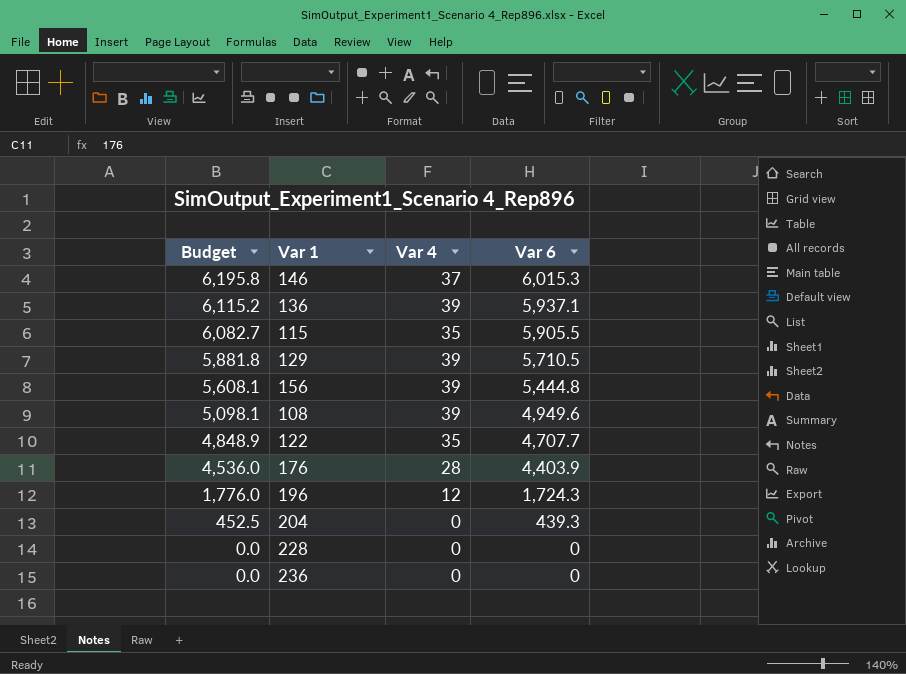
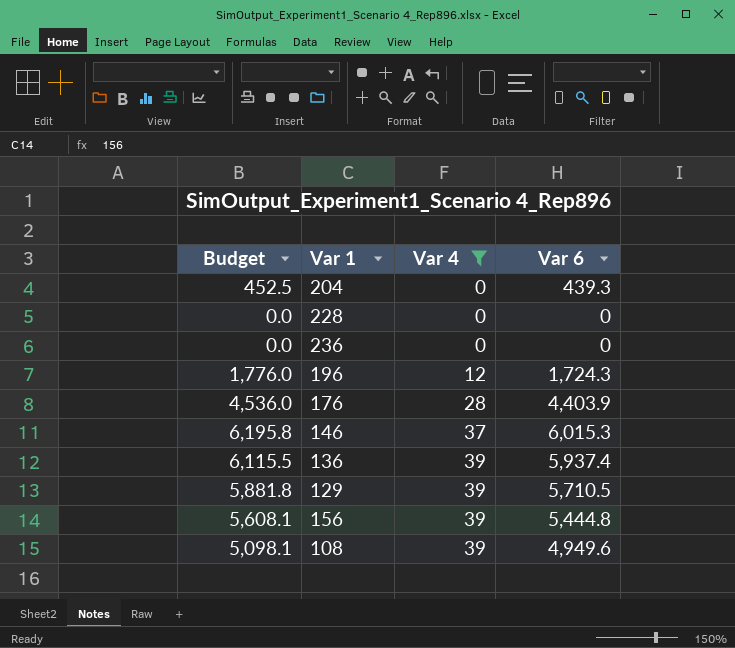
filter: none -> Var 4 != 35
row order: Budget descending -> Var 4 ascending
136 | Budget: 6,115.2 -> 6,115.5
136 | Var 6: 5,937.1 -> 5,937.4

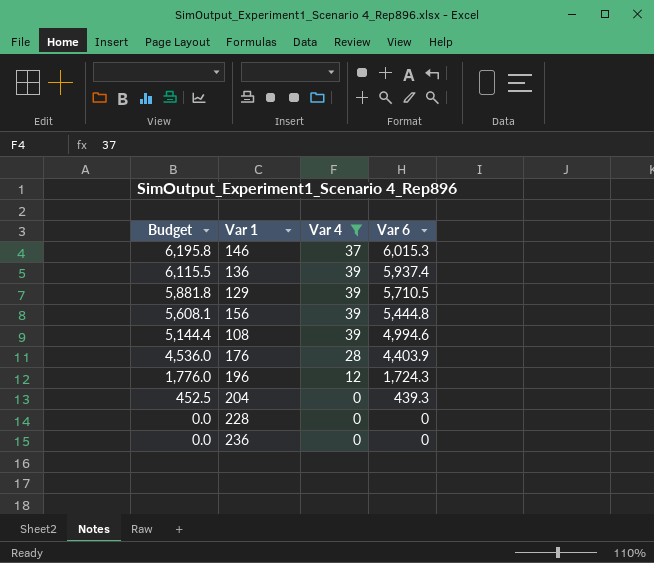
row order: Var 4 ascending -> Budget descending
108 | Budget: 5,098.1 -> 5,144.4
108 | Var 6: 4,949.6 -> 4,994.6

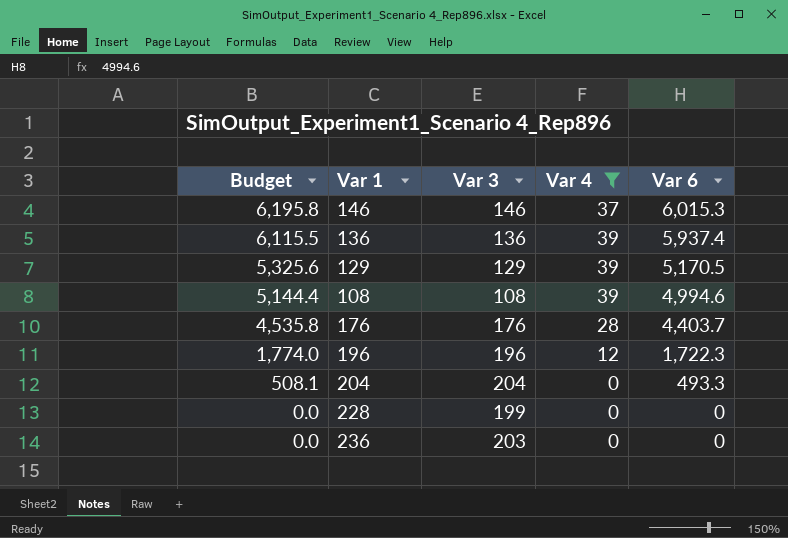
column Var 3 | position: none -> 3
row 156: 5,608.1 | 39 | 5,444.8 -> none
129 | Budget: 5,881.8 -> 5,325.6
129 | Var 6: 5,710.5 -> 5,170.5
176 | Budget: 4,536.0 -> 4,535.8
176 | Var 6: 4,403.9 -> 4,403.7
196 | Budget: 1,776.0 -> 1,774.0
196 | Var 6: 1,724.3 -> 1,722.3
204 | Budget: 452.5 -> 508.1
204 | Var 6: 439.3 -> 493.3

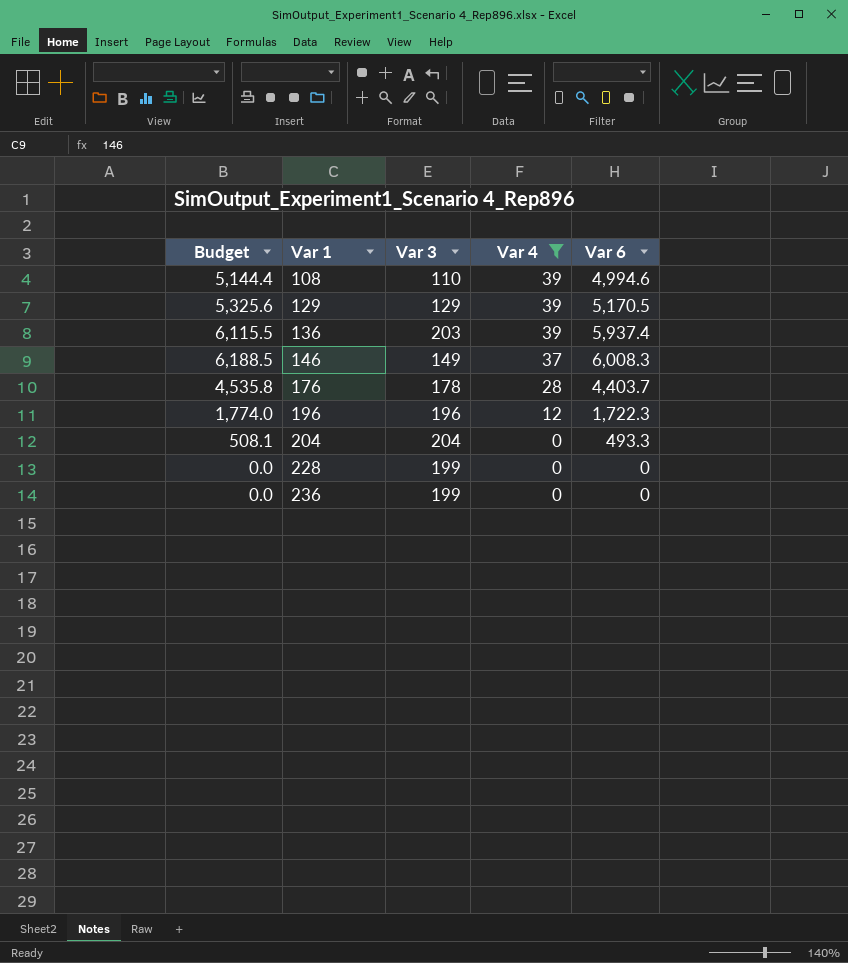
row order: Budget descending -> Var 1 ascending
108 | Var 3: 108 -> 110
136 | Var 3: 136 -> 203
146 | Budget: 6,195.8 -> 6,188.5
146 | Var 3: 146 -> 149
146 | Var 6: 6,015.3 -> 6,008.3
176 | Var 3: 176 -> 178
236 | Var 3: 203 -> 199

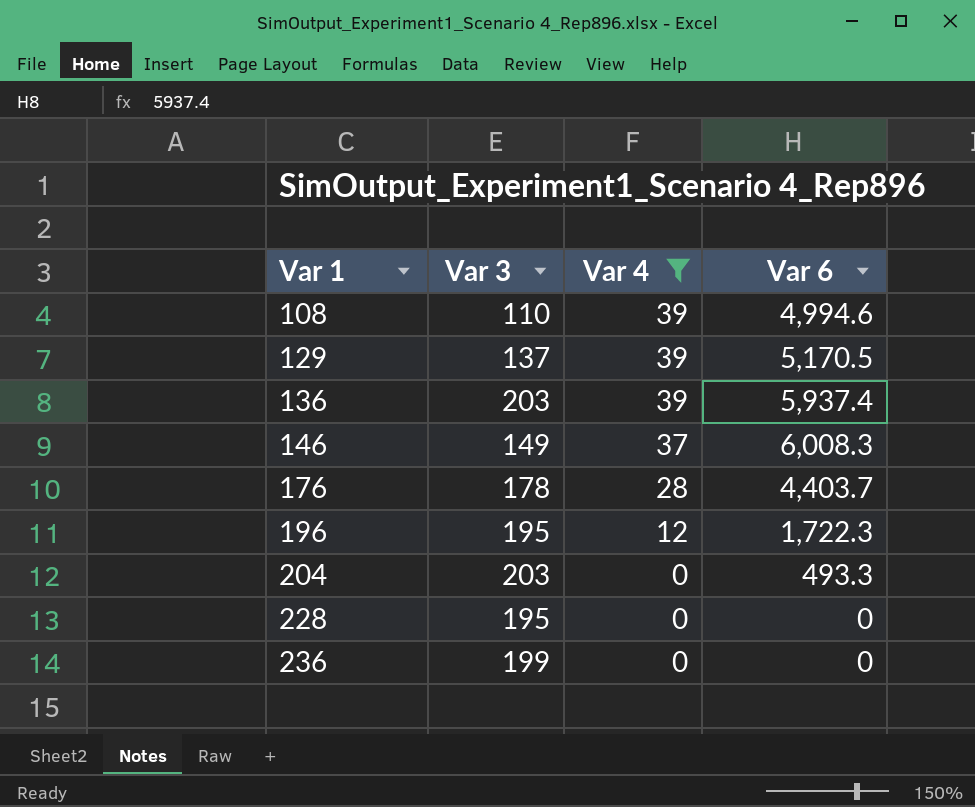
column Budget | formula: [Var 6] * 1.03 -> none
129 | Var 3: 129 -> 137
196 | Var 3: 196 -> 195
204 | Var 3: 204 -> 203
228 | Var 3: 199 -> 195

